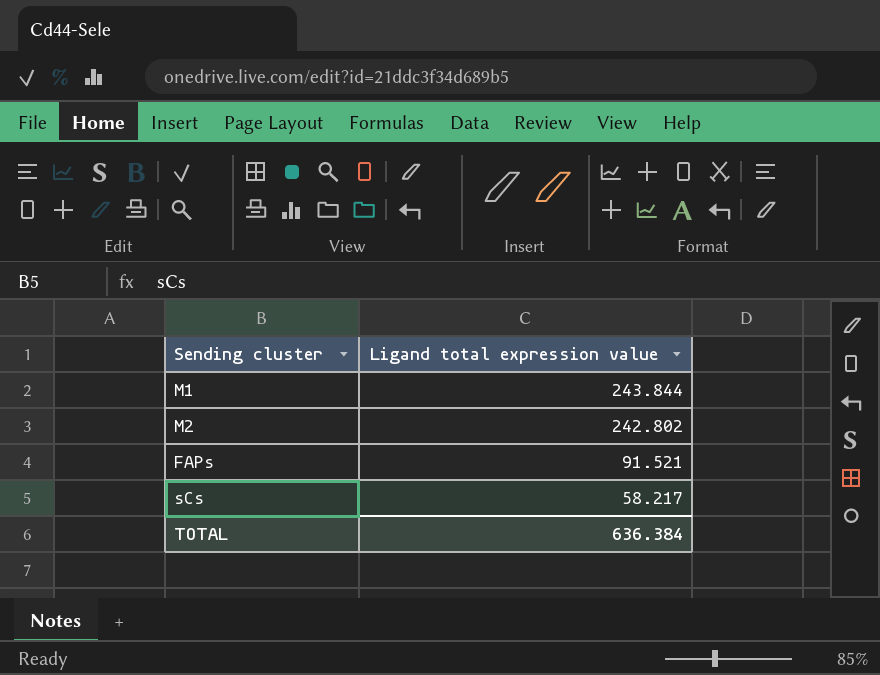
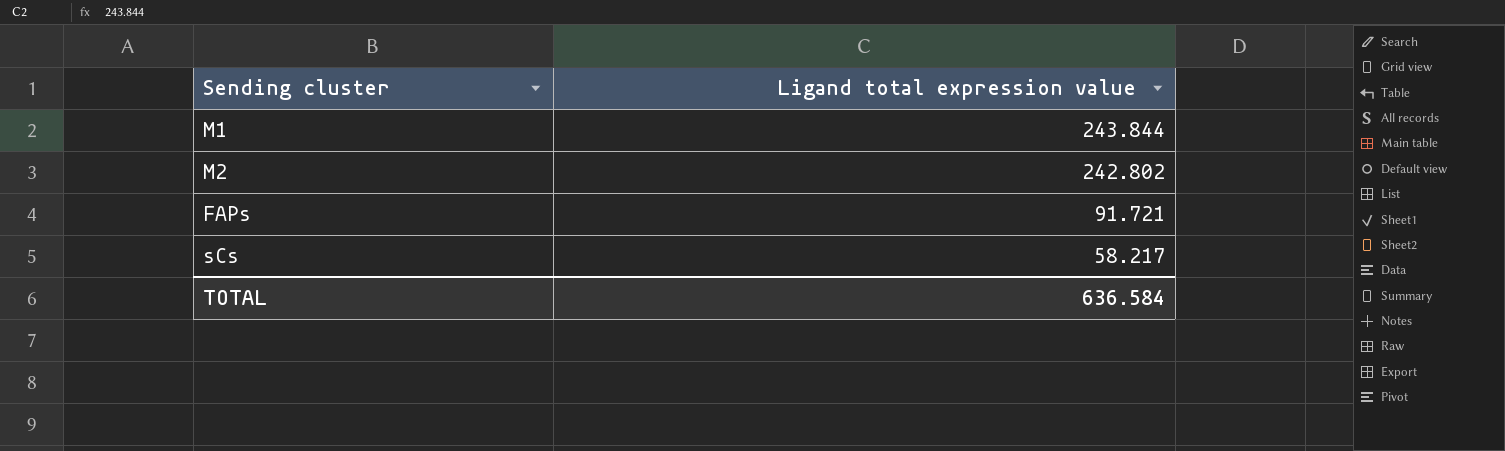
FAPs | Ligand total expression value: 91.521 -> 91.721
TOTAL | Ligand total expression value: 636.384 -> 636.584

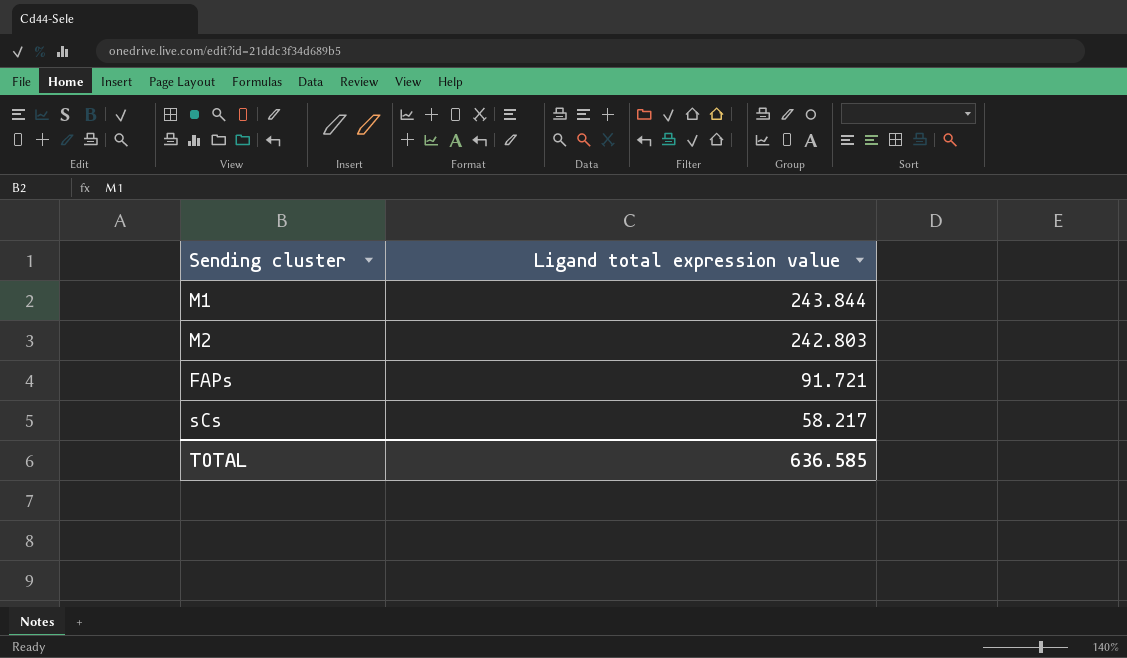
M2 | Ligand total expression value: 242.802 -> 242.803
TOTAL | Ligand total expression value: 636.584 -> 636.585

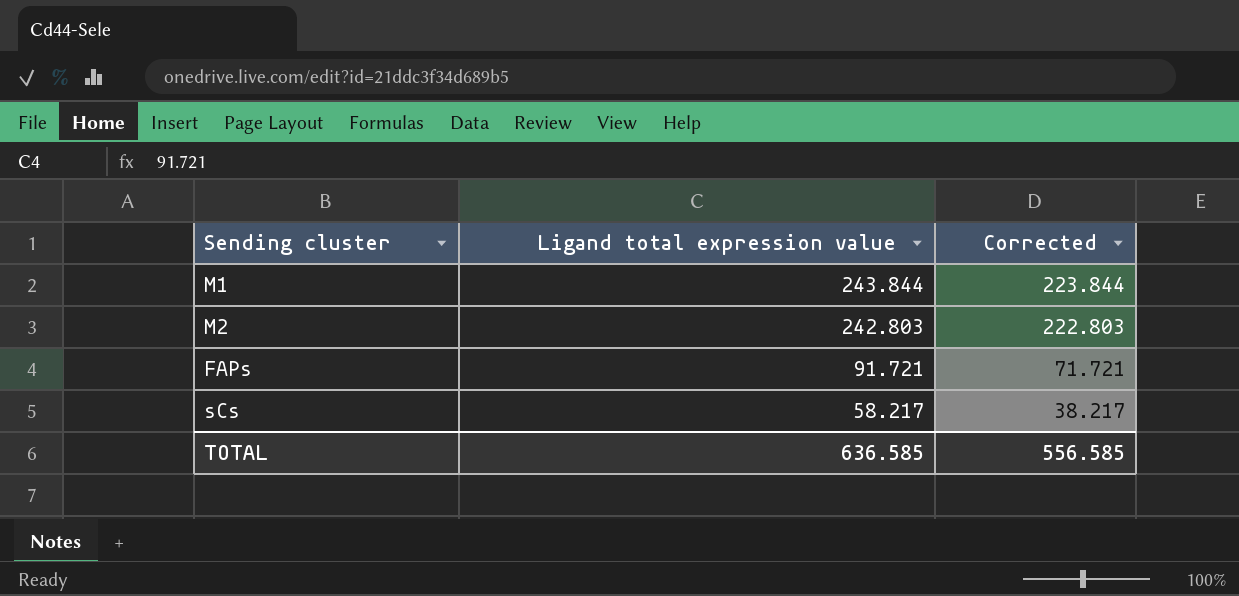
column Corrected | formula: none -> [Ligand total expression value] - 20

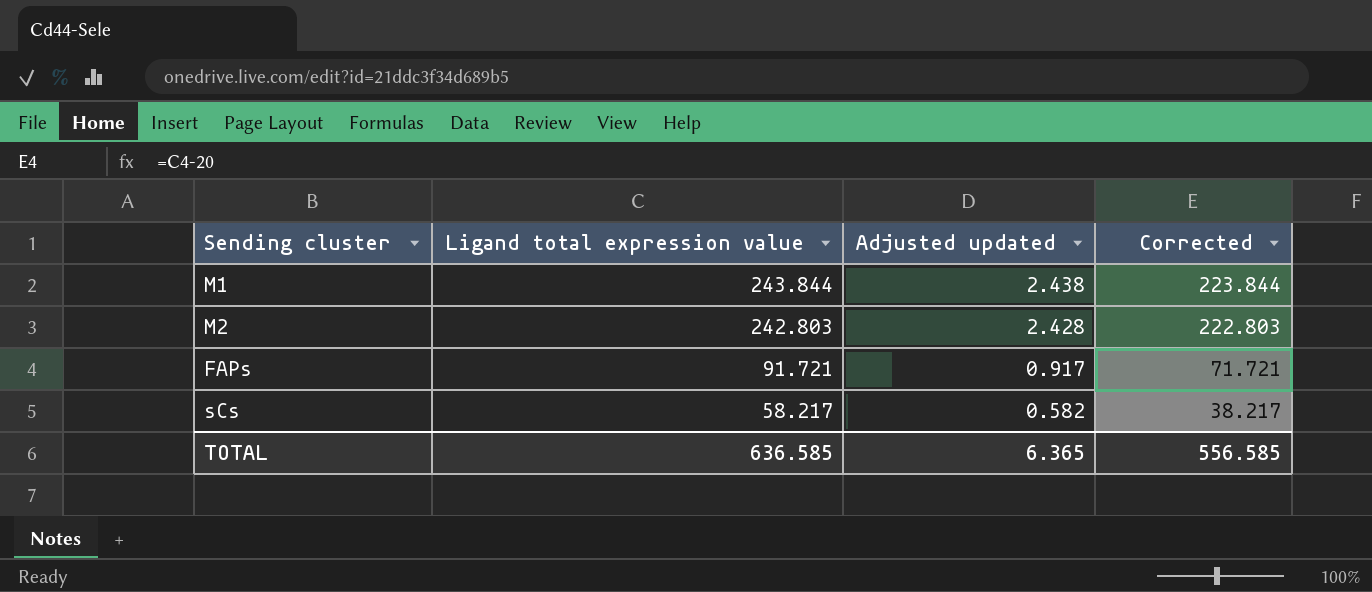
column Adjusted updated | formula: none -> [Ligand total expression value] * 0.01

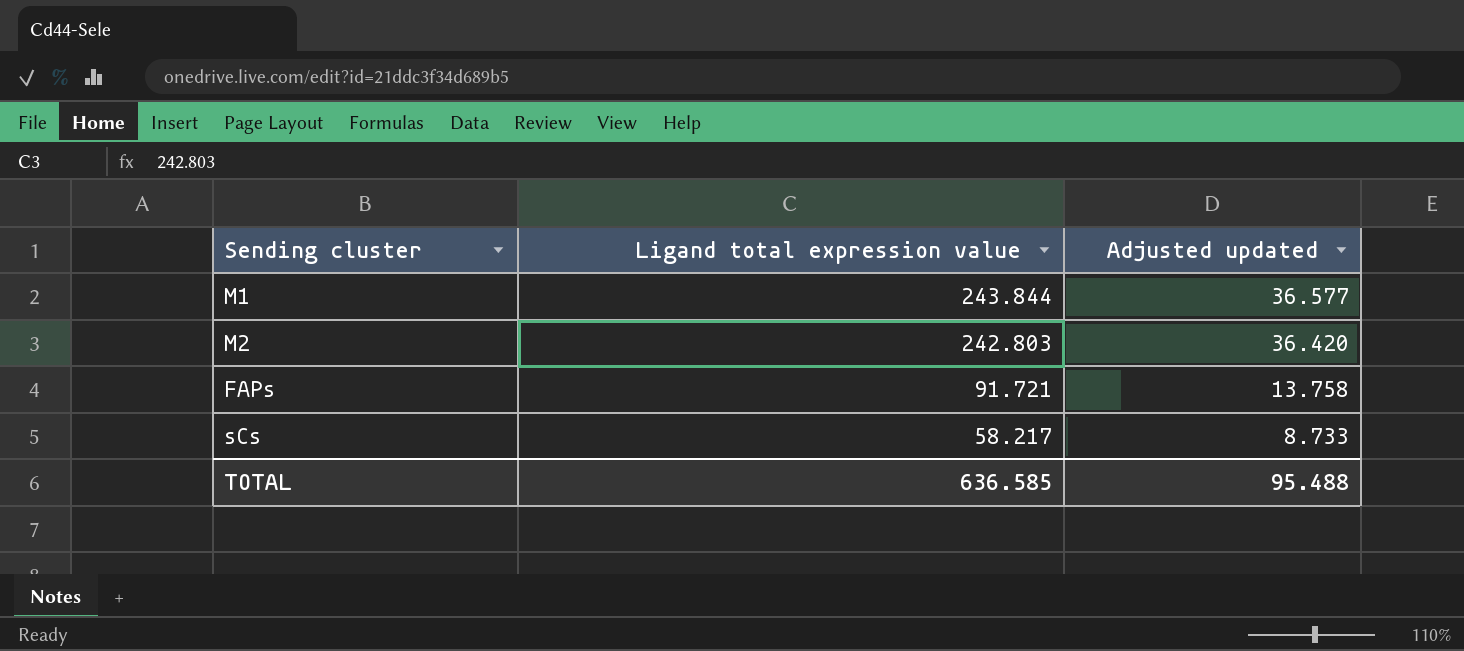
column Corrected | formula: [Ligand total expression value] - 20 -> none
column Adjusted updated | formula: [Ligand total expression value] * 0.01 -> [Ligand total expression value] * 0.15
TOTAL | Adjusted updated: 6.365 -> 95.488

